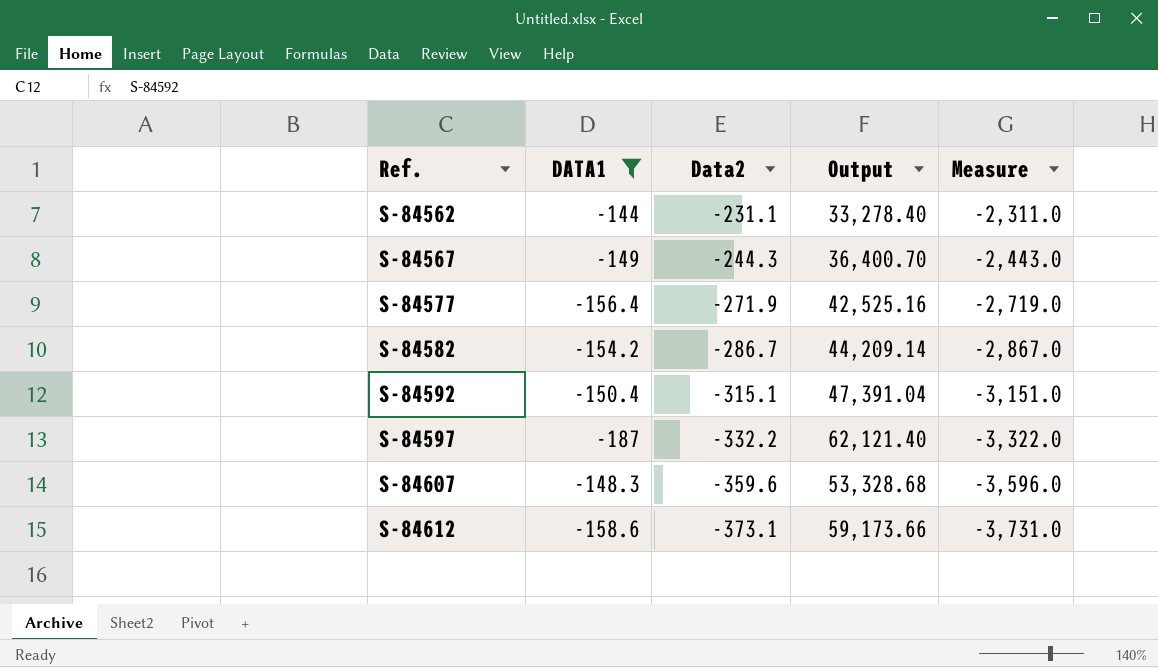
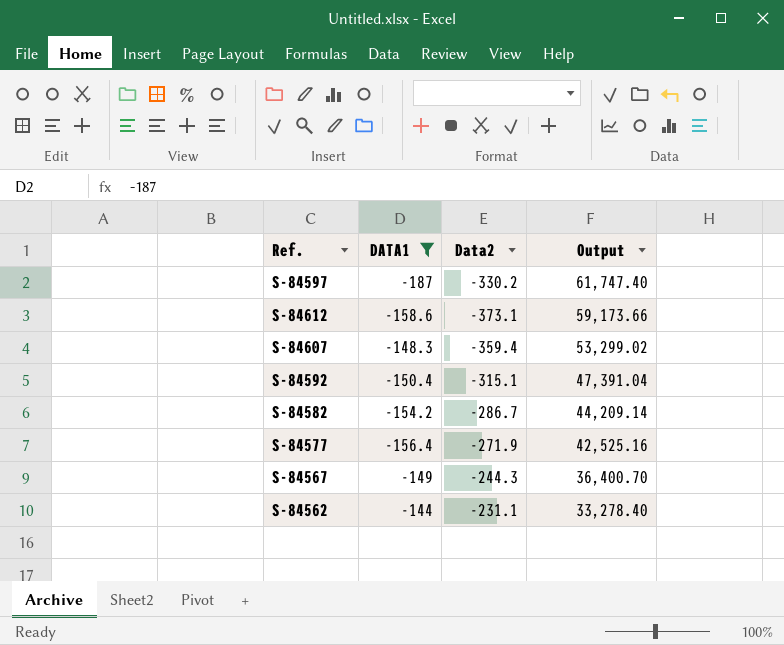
row order: Ref. ascending -> Output descending
column Measure | formula: [Data2] * 10 -> none
S-84597 | Data2: -332.2 -> -330.2
S-84597 | Output: 62,121.40 -> 61,747.40
S-84607 | Data2: -359.6 -> -359.4
S-84607 | Output: 53,328.68 -> 53,299.02

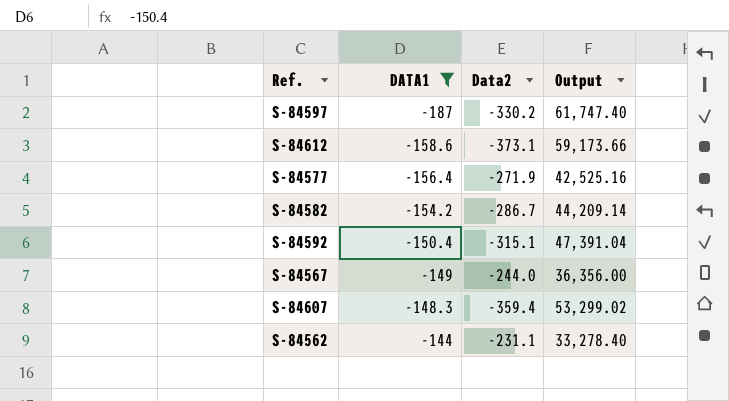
row order: Output descending -> DATA1 ascending
S-84567 | Data2: -244.3 -> -244.0
S-84567 | Output: 36,400.70 -> 36,356.00

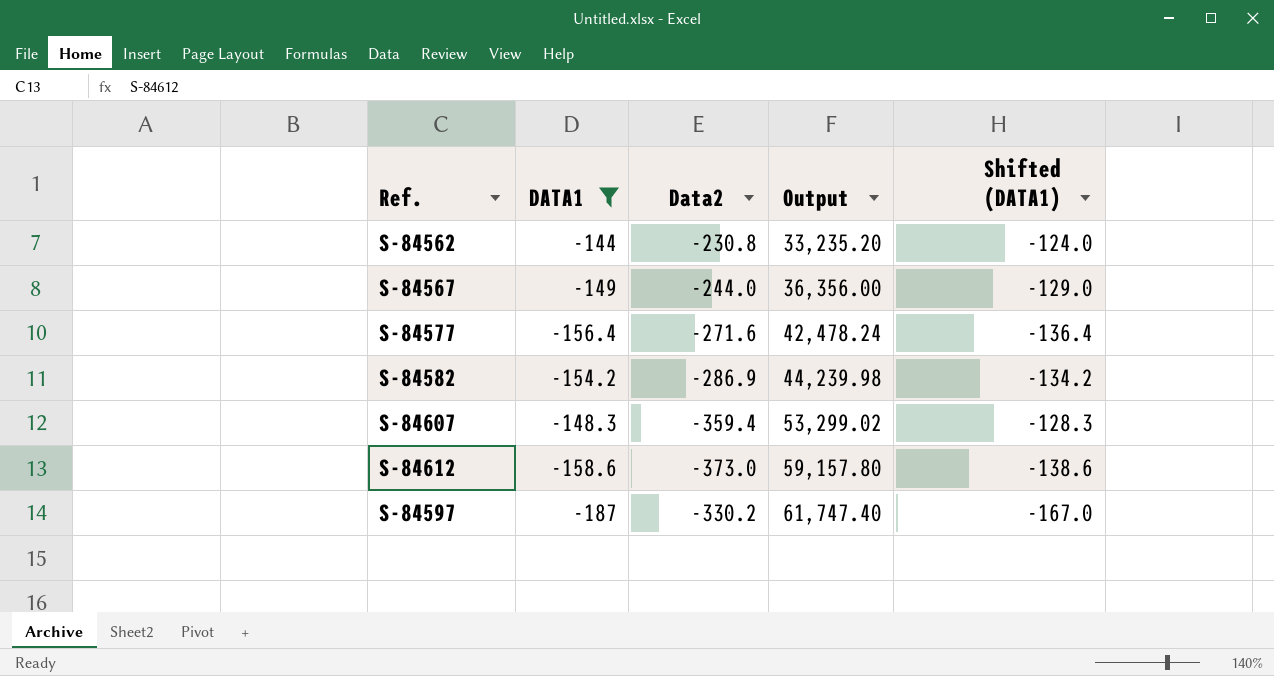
row order: DATA1 ascending -> Output ascending
column Shifted (DATA1) | formula: none -> [DATA1] + 20
row S-84592: -150.4 | -315.1 | 47,391.04 -> none
S-84562 | Data2: -231.1 -> -230.8
S-84562 | Output: 33,278.40 -> 33,235.20
S-84577 | Data2: -271.9 -> -271.6
S-84577 | Output: 42,525.16 -> 42,478.24
S-84582 | Data2: -286.7 -> -286.9
S-84582 | Output: 44,209.14 -> 44,239.98
S-84612 | Data2: -373.1 -> -373.0
S-84612 | Output: 59,173.66 -> 59,157.80

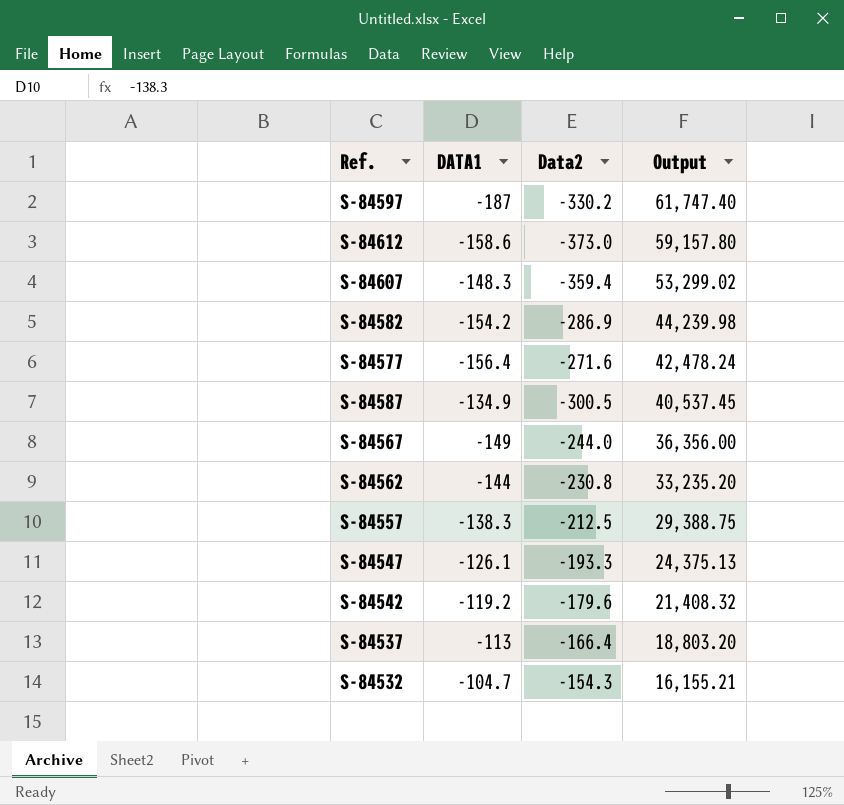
filter: DATA1 <= -144 -> none
row order: Output ascending -> Output descending
column Shifted (DATA1) | formula: [DATA1] + 20 -> none

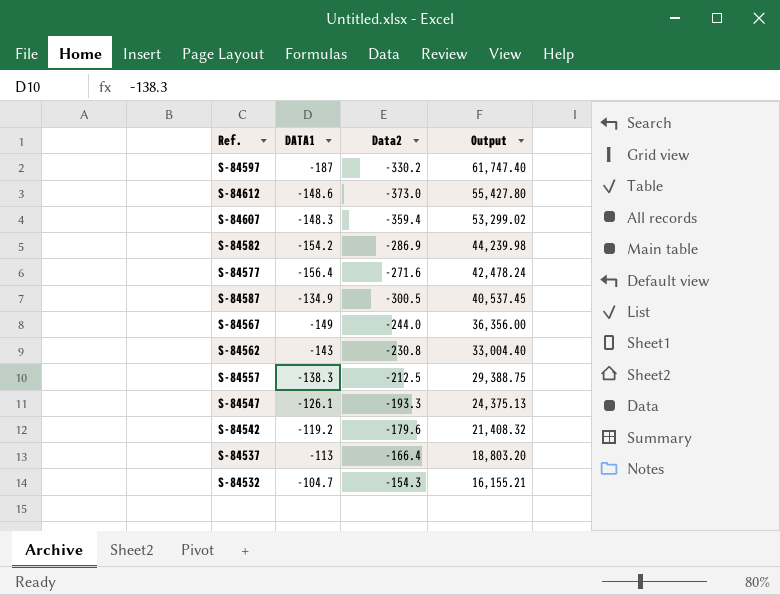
S-84612 | DATA1: -158.6 -> -148.6
S-84612 | Output: 59,157.80 -> 55,427.80
S-84562 | DATA1: -144 -> -143
S-84562 | Output: 33,235.20 -> 33,004.40

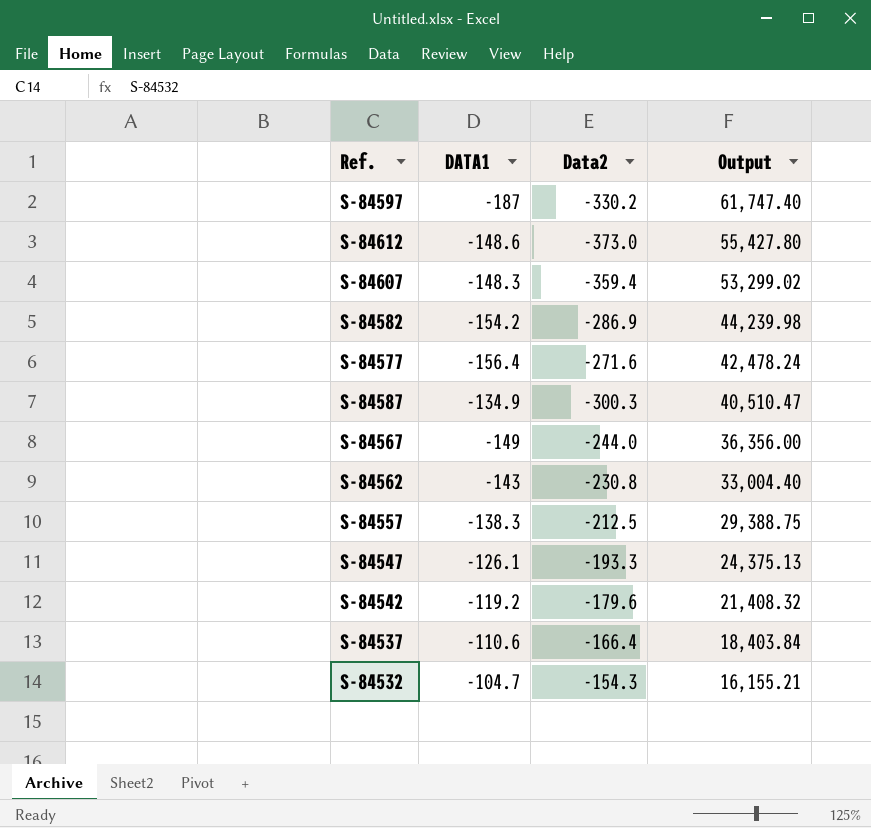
S-84587 | Data2: -300.5 -> -300.3
S-84587 | Output: 40,537.45 -> 40,510.47
S-84537 | DATA1: -113 -> -110.6
S-84537 | Output: 18,803.20 -> 18,403.84

